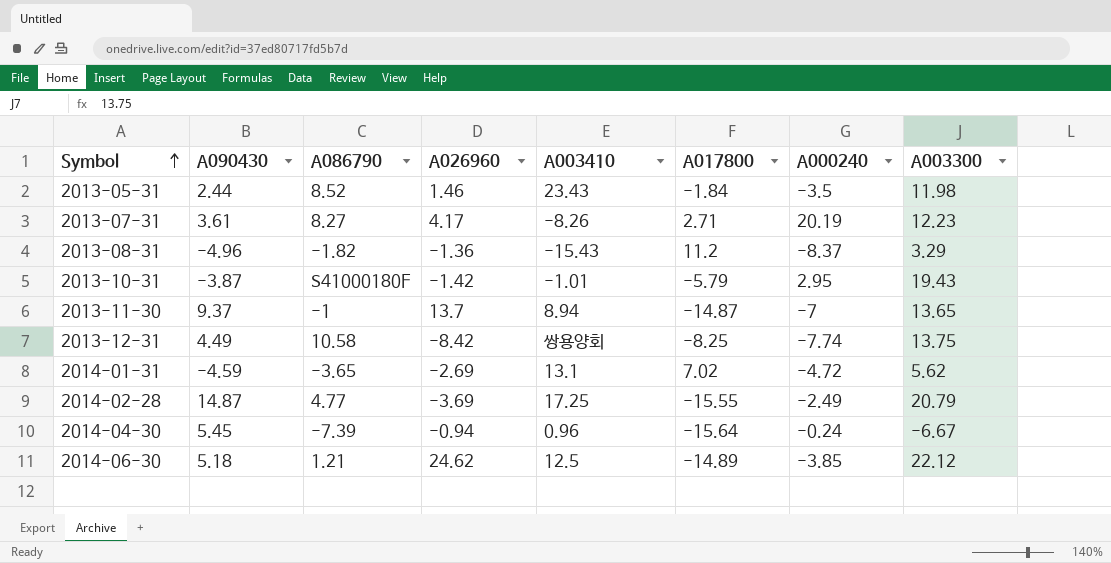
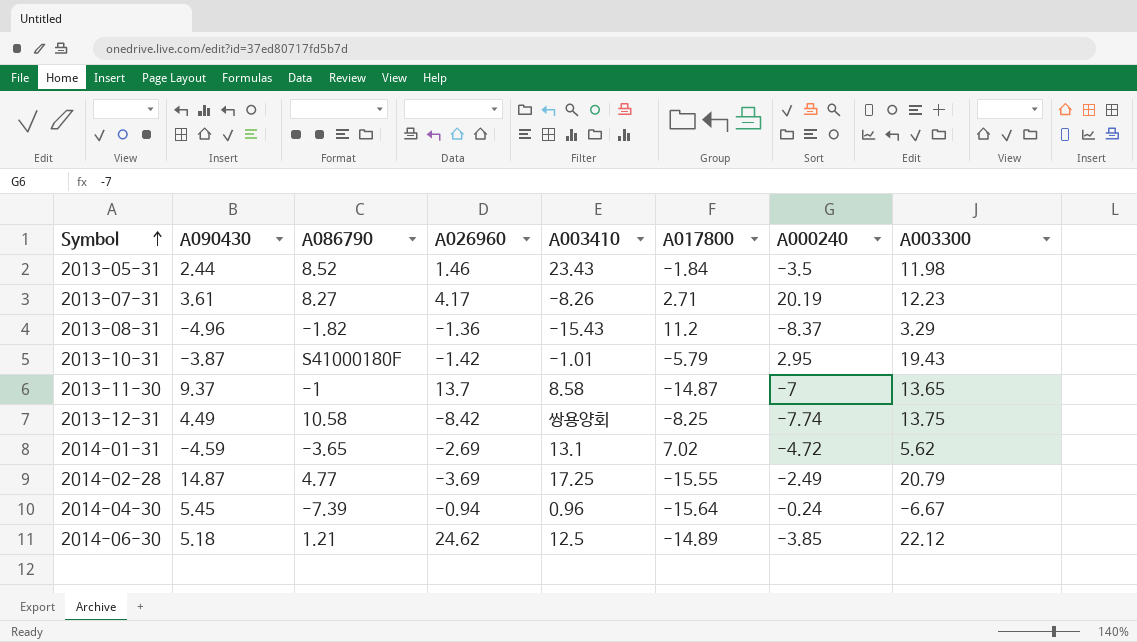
2013-11-30 | A003410: 8.94 -> 8.58

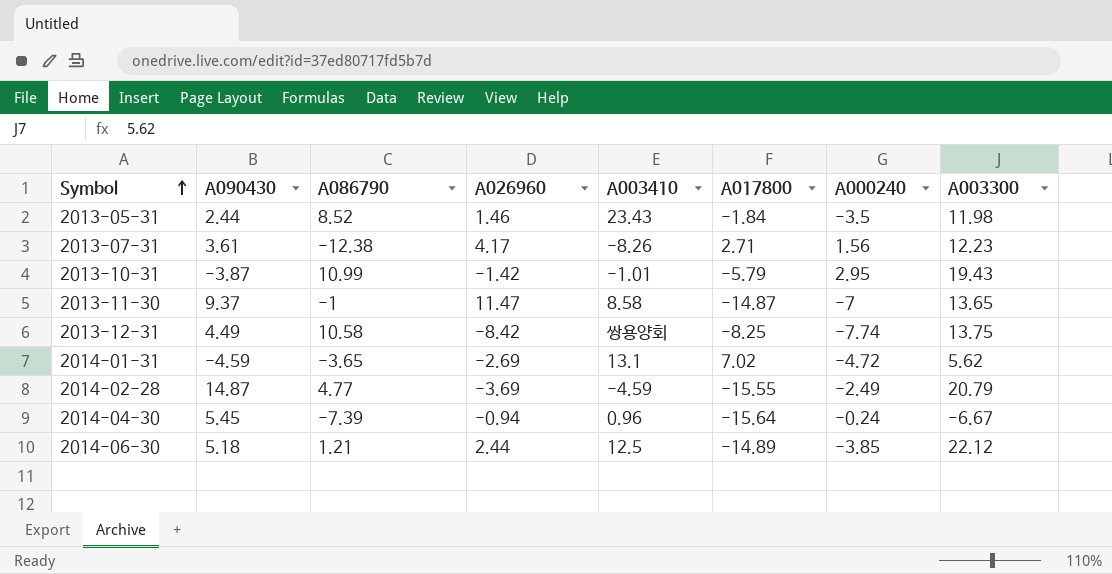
row 2013-08-31: -4.96 | -1.82 | -1.36 | -15.43 | 11.2 | -8.37 | 3.29 -> none
2013-07-31 | A086790: 8.27 -> -12.38
2013-07-31 | A000240: 20.19 -> 1.56
2013-10-31 | A086790: S41000180F -> 10.99
2013-11-30 | A026960: 13.7 -> 11.47
2014-02-28 | A003410: 17.25 -> -4.59
2014-06-30 | A026960: 24.62 -> 2.44

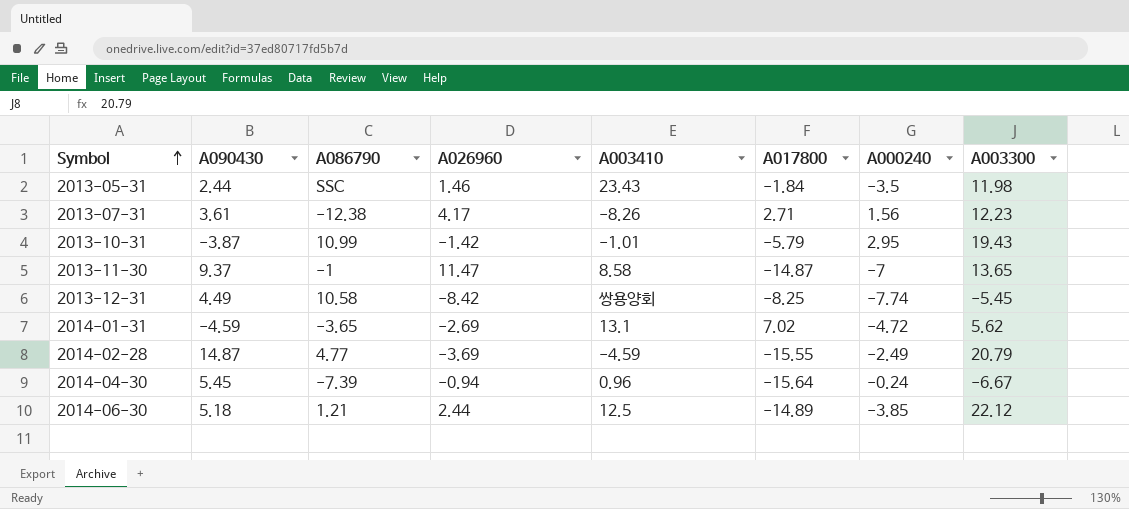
2013-05-31 | A086790: 8.52 -> SSC
2013-12-31 | A003300: 13.75 -> -5.45

